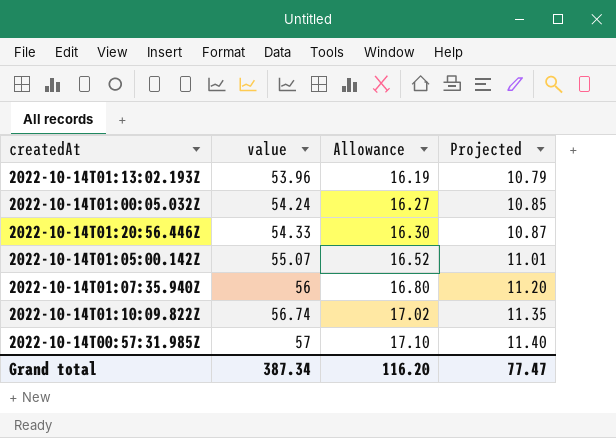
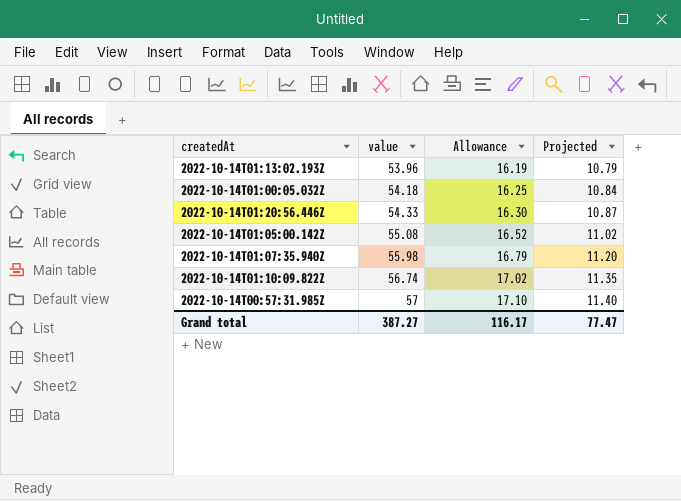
2022-10-14T01:00:05.032Z | value: 54.24 -> 54.18
2022-10-14T01:00:05.032Z | Allowance: 16.27 -> 16.25
2022-10-14T01:00:05.032Z | Projected: 10.85 -> 10.84
2022-10-14T01:05:00.142Z | value: 55.07 -> 55.08
2022-10-14T01:05:00.142Z | Projected: 11.01 -> 11.02
2022-10-14T01:07:35.940Z | value: 56 -> 55.98
2022-10-14T01:07:35.940Z | Allowance: 16.80 -> 16.79
Grand total | value: 387.34 -> 387.27
Grand total | Allowance: 116.20 -> 116.17

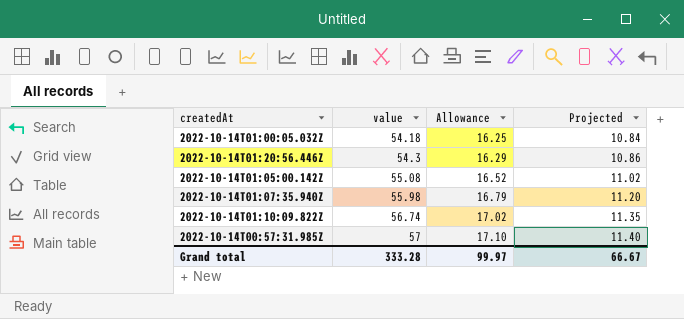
row 2022-10-14T01:13:02.193Z: 53.96 | 16.19 | 10.79 -> none
2022-10-14T01:20:56.446Z | value: 54.33 -> 54.3
2022-10-14T01:20:56.446Z | Allowance: 16.30 -> 16.29
2022-10-14T01:20:56.446Z | Projected: 10.87 -> 10.86
Grand total | value: 387.27 -> 333.28
Grand total | Allowance: 116.17 -> 99.97
Grand total | Projected: 77.47 -> 66.67

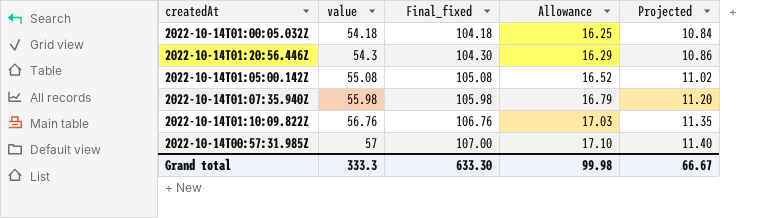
column Final_fixed | formula: none -> [value] + 50
2022-10-14T01:10:09.822Z | value: 56.74 -> 56.76
2022-10-14T01:10:09.822Z | Allowance: 17.02 -> 17.03
Grand total | value: 333.28 -> 333.3
Grand total | Allowance: 99.97 -> 99.98

